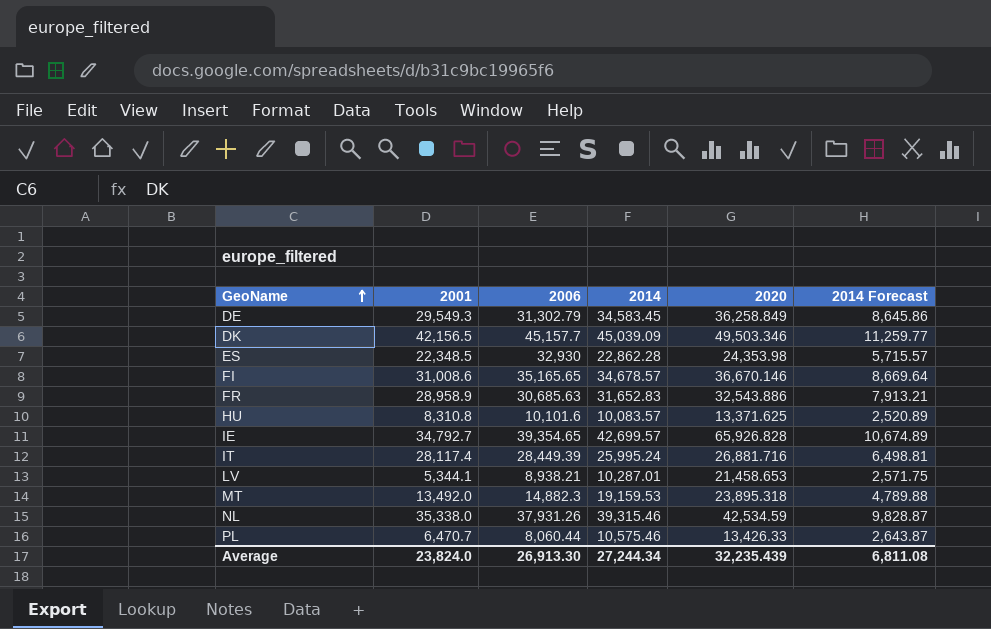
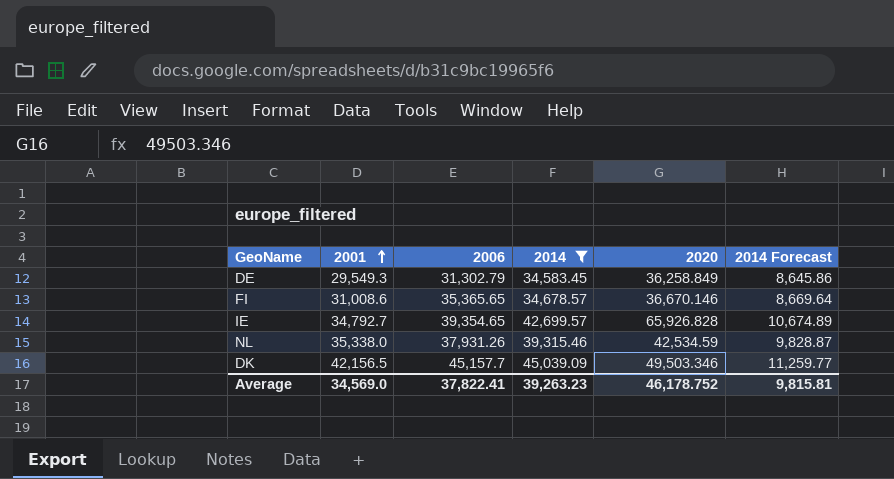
filter: none -> 2014 >= 34,583.45
row order: GeoName ascending -> 2001 ascending
FI | 2006: 35,165.65 -> 35,365.65
Average | 2001: 23,824.0 -> 34,569.0
Average | 2006: 26,913.30 -> 37,822.41
Average | 2014: 27,244.34 -> 39,263.23
Average | 2020: 32,235.439 -> 46,178.752
Average | 2014 Forecast: 6,811.08 -> 9,815.81

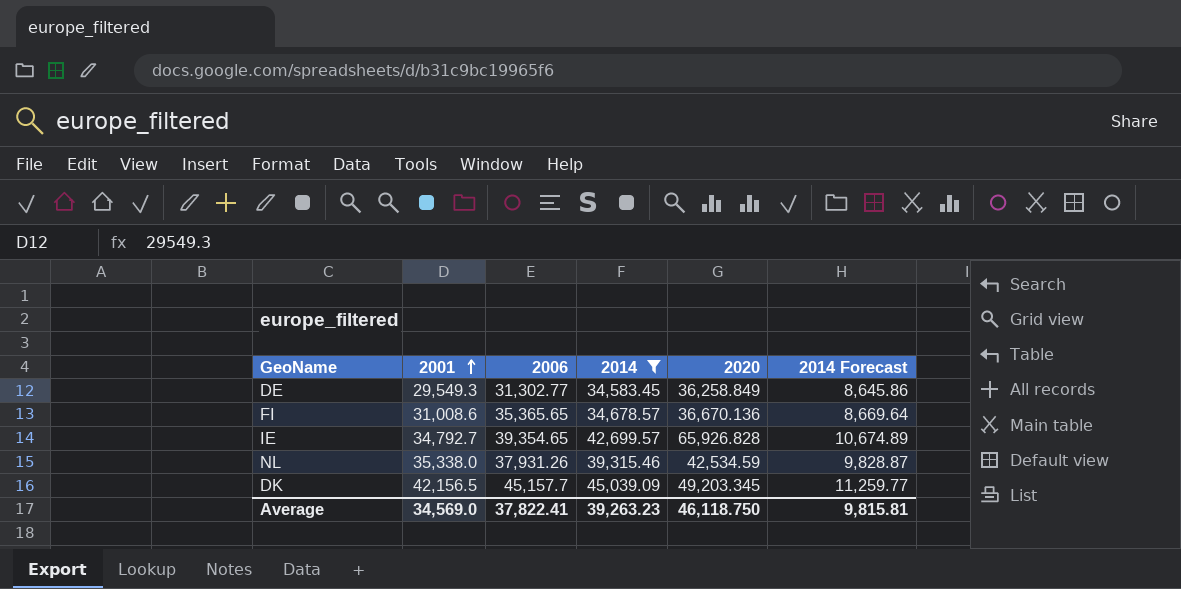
DE | 2006: 31,302.79 -> 31,302.77
FI | 2020: 36,670.146 -> 36,670.136
DK | 2020: 49,503.346 -> 49,203.345
Average | 2020: 46,178.752 -> 46,118.750

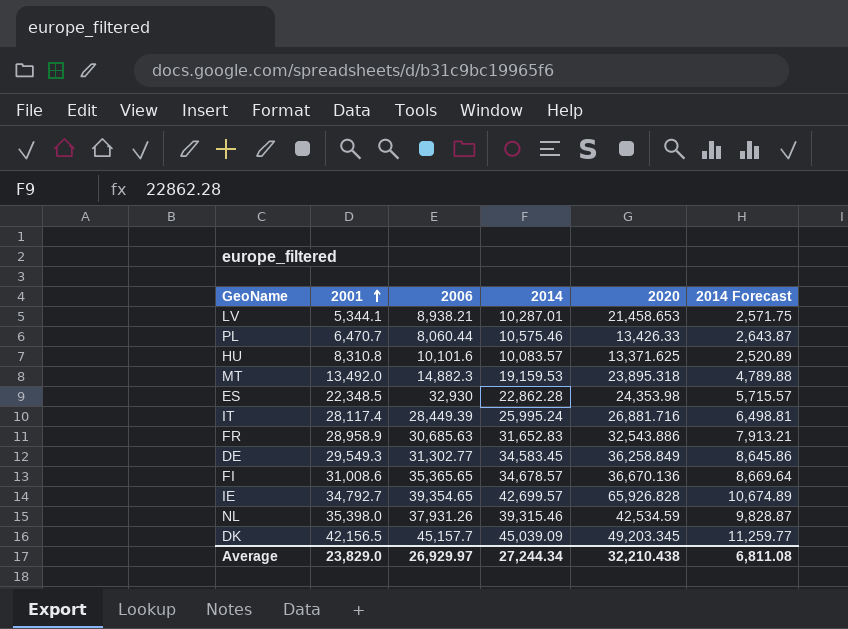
filter: 2014 >= 34,583.45 -> none
NL | 2001: 35,338.0 -> 35,398.0
Average | 2001: 34,569.0 -> 23,829.0
Average | 2006: 37,822.41 -> 26,929.97
Average | 2014: 39,263.23 -> 27,244.34
Average | 2020: 46,118.750 -> 32,210.438
Average | 2014 Forecast: 9,815.81 -> 6,811.08

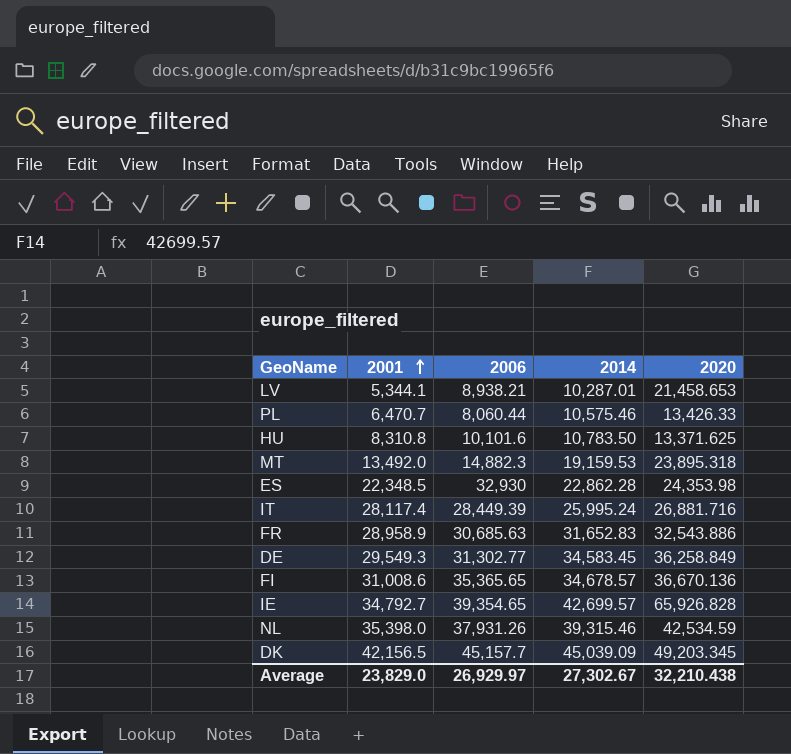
column 2014 Forecast | formula: [2014] * 0.25 -> none
HU | 2014: 10,083.57 -> 10,783.50
Average | 2014: 27,244.34 -> 27,302.67

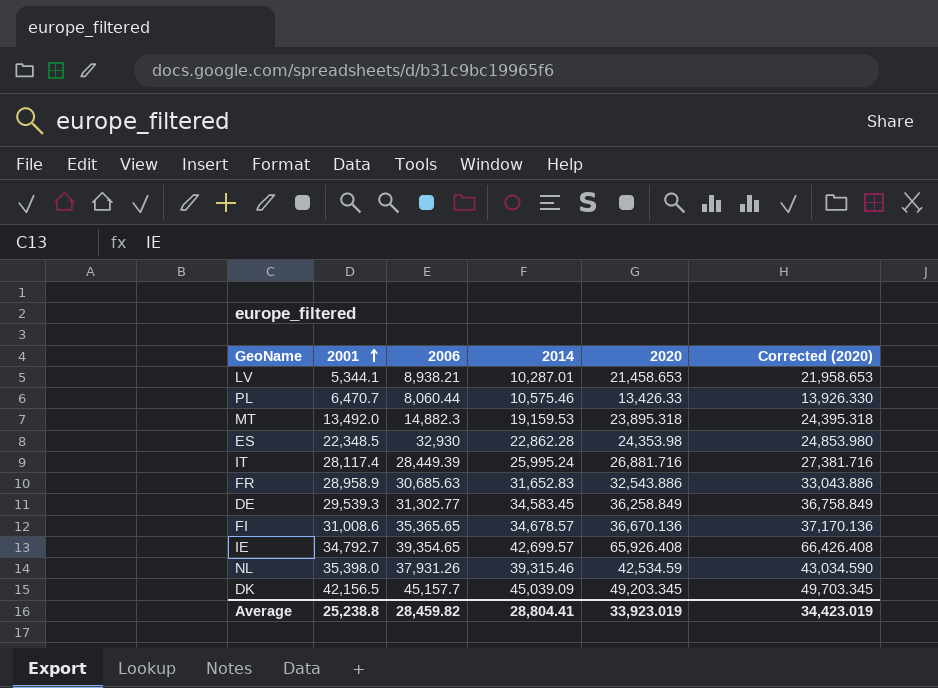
column Corrected (2020) | formula: none -> [2020] + 500
row HU: 8,310.8 | 10,101.6 | 10,783.50 | 13,371.625 -> none
DE | 2001: 29,549.3 -> 29,539.3
IE | 2020: 65,926.828 -> 65,926.408
Average | 2001: 23,829.0 -> 25,238.8
Average | 2006: 26,929.97 -> 28,459.82
Average | 2014: 27,302.67 -> 28,804.41
Average | 2020: 32,210.438 -> 33,923.019

